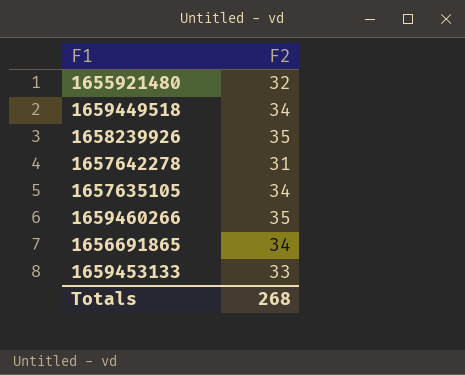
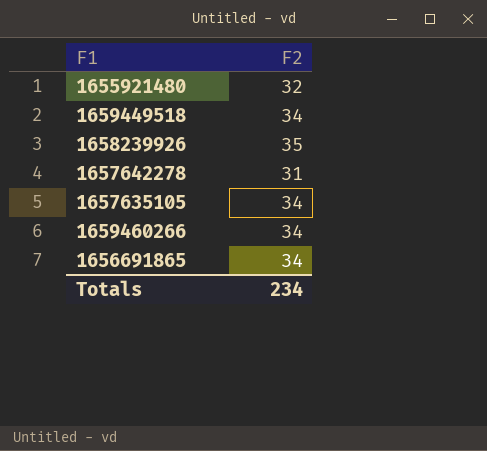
row 1659453133: 33 -> none
1659460266 | F2: 35 -> 34
Totals | F2: 268 -> 234

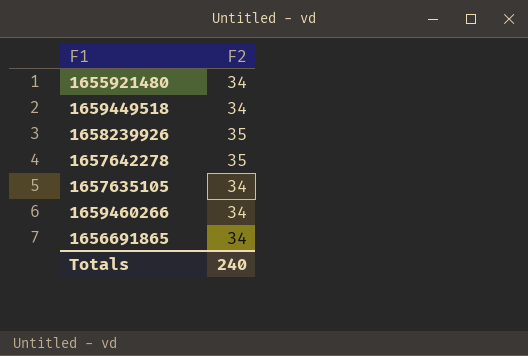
1655921480 | F2: 32 -> 34
1657642278 | F2: 31 -> 35
Totals | F2: 234 -> 240

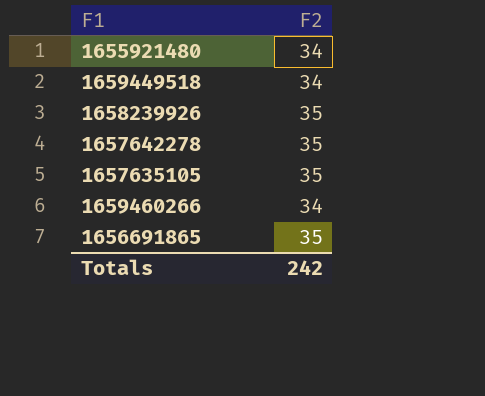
1657635105 | F2: 34 -> 35
1656691865 | F2: 34 -> 35
Totals | F2: 240 -> 242

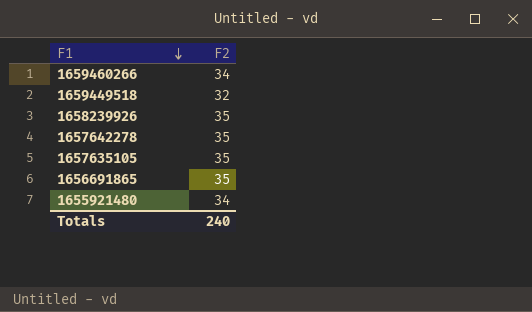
row order: none -> F1 descending
1659449518 | F2: 34 -> 32
Totals | F2: 242 -> 240

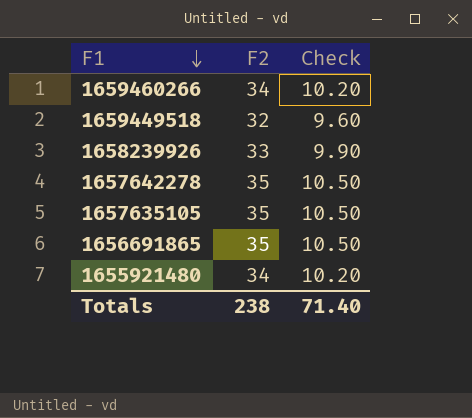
column Check | formula: none -> [F2] * 0.3
1658239926 | F2: 35 -> 33
Totals | F2: 240 -> 238

